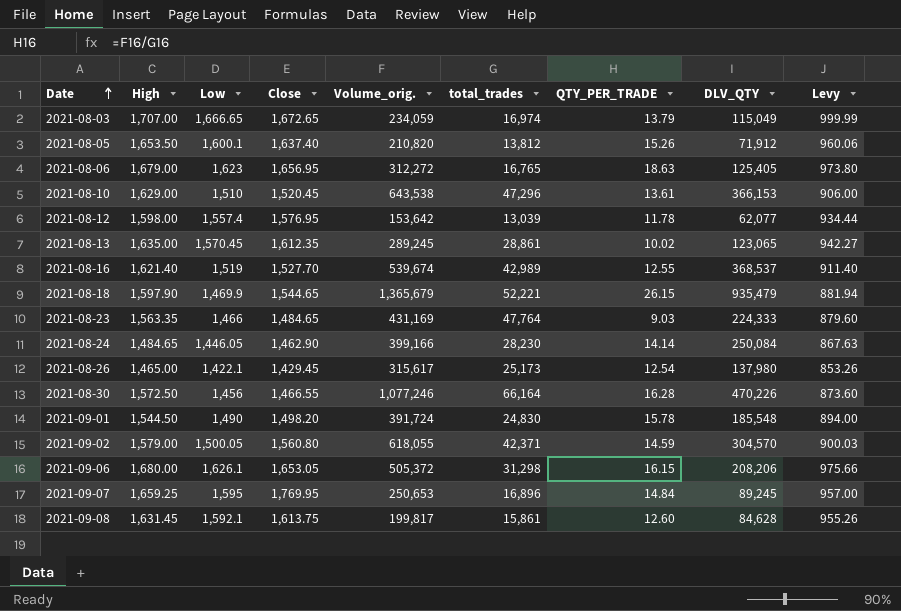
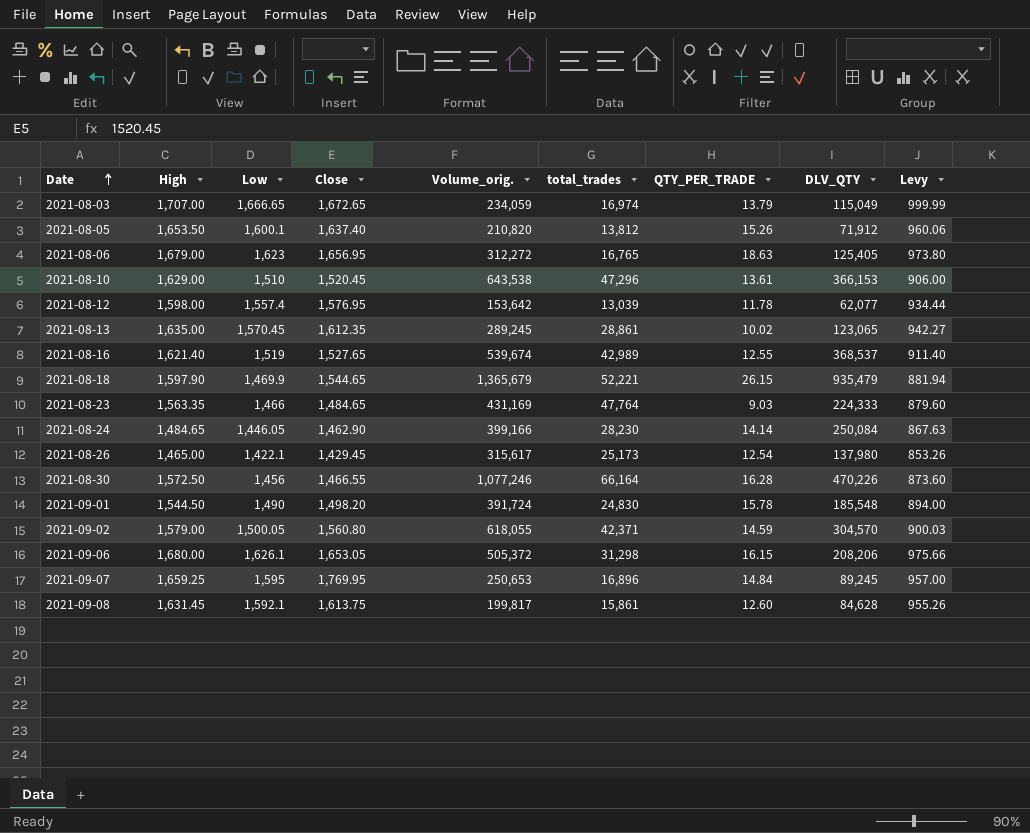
2021-08-16 | Close: 1,527.70 -> 1,527.65

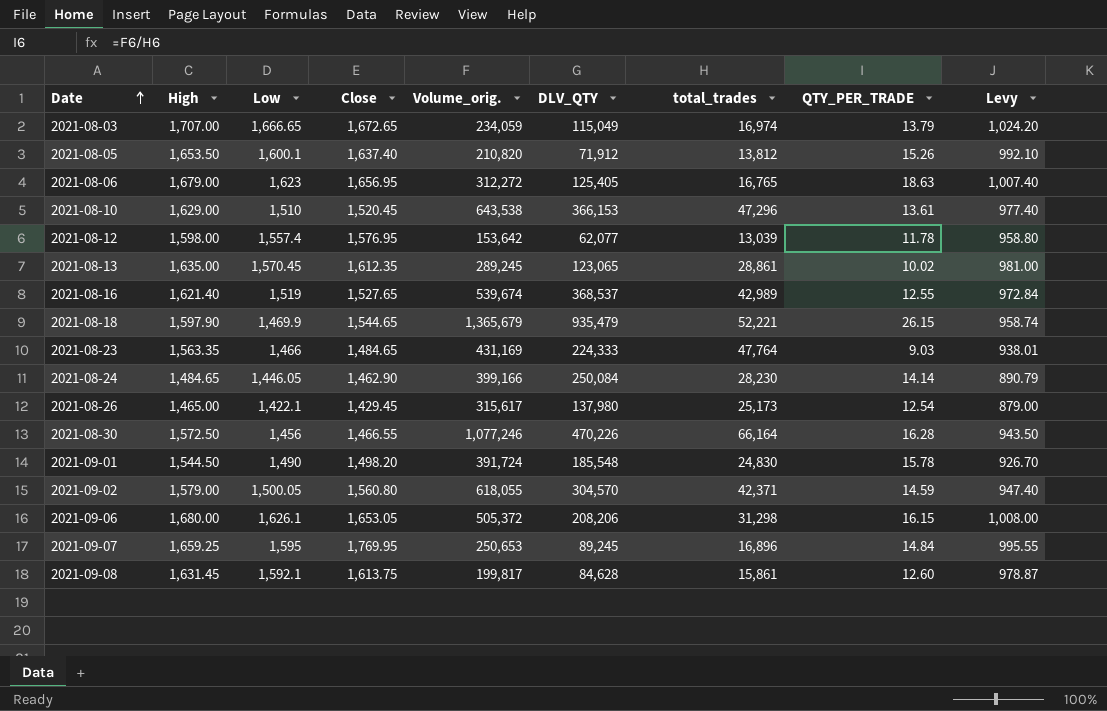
column DLV_QTY | position: 8 -> 6
column Levy | formula: [Low] * 0.6 -> [High] * 0.6

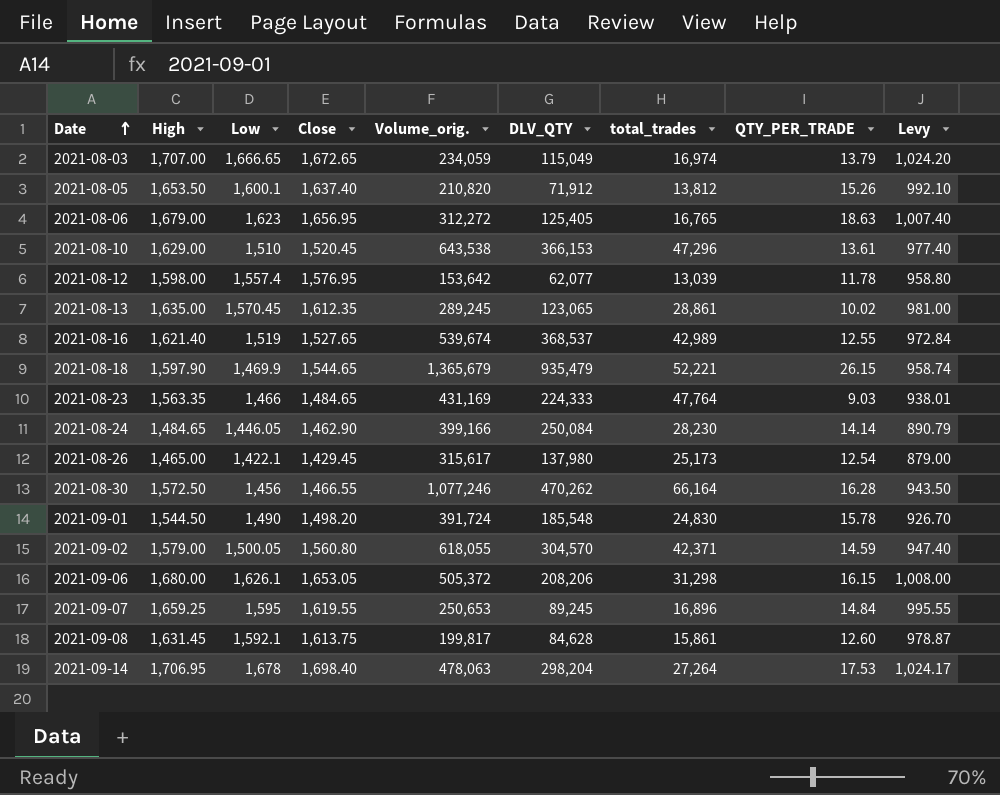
2021-08-30 | DLV_QTY: 470,226 -> 470,262
2021-09-07 | Close: 1,769.95 -> 1,619.55
row 2021-09-14: none -> 1,706.95 | 1,678 | 1,698.40 | 478,063 | 298,204 | 27,264 | 17.53 | 1,024.17

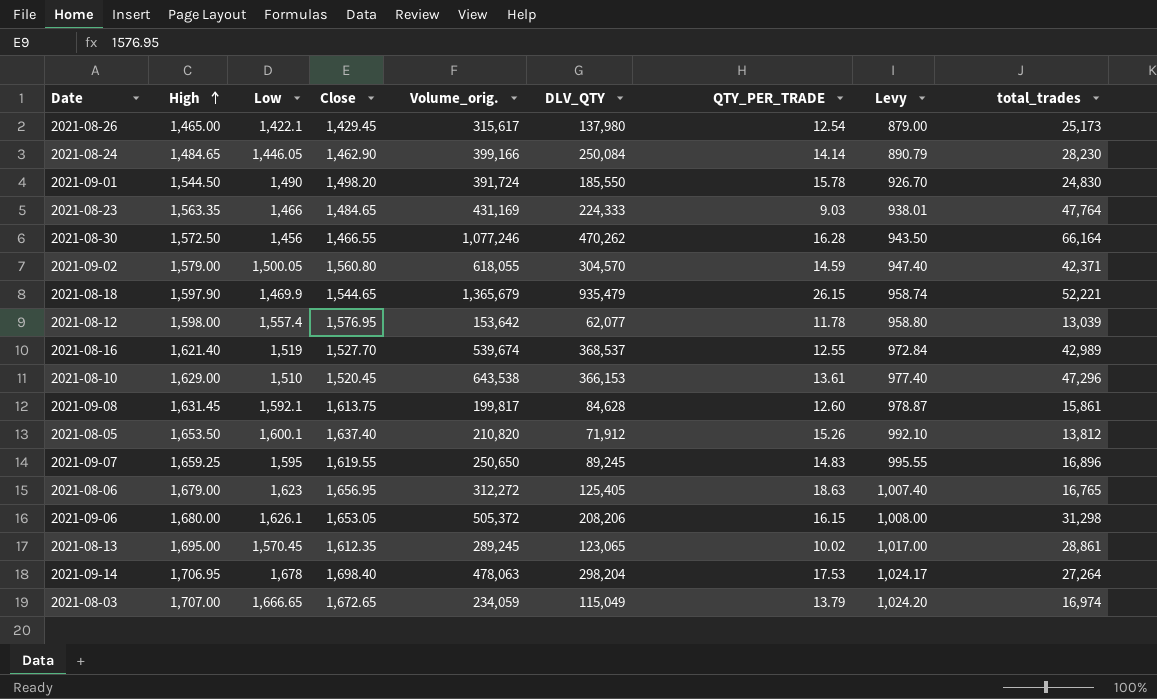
row order: Date ascending -> High ascending
column total_trades | position: 7 -> 9
2021-09-01 | DLV_QTY: 185,548 -> 185,550
2021-08-16 | Close: 1,527.65 -> 1,527.70
2021-09-07 | Volume_orig.: 250,653 -> 250,650
2021-09-07 | QTY_PER_TRADE: 14.84 -> 14.83
2021-08-13 | High: 1,635.00 -> 1,695.00
2021-08-13 | Levy: 981.00 -> 1,017.00

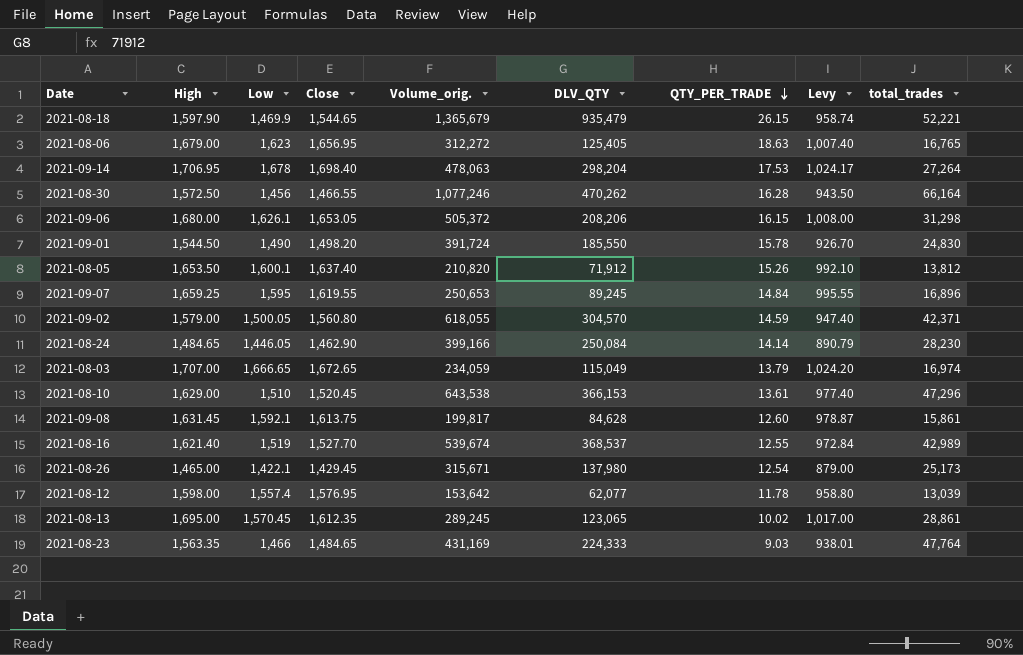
row order: High ascending -> QTY_PER_TRADE descending
2021-09-07 | Volume_orig.: 250,650 -> 250,653
2021-09-07 | QTY_PER_TRADE: 14.83 -> 14.84
2021-08-26 | Volume_orig.: 315,617 -> 315,671

